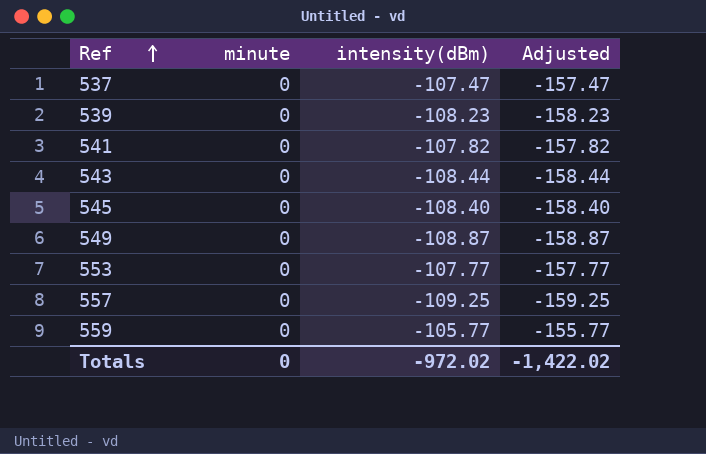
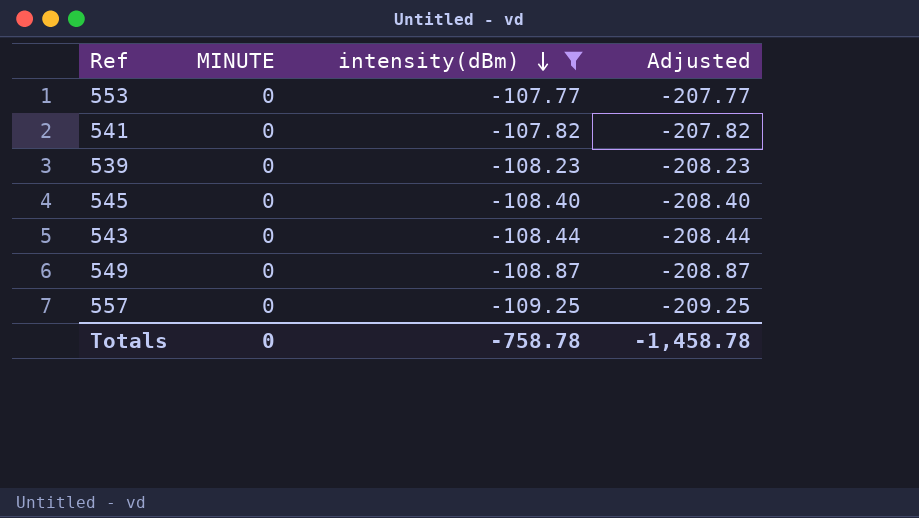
filter: none -> intensity(dBm) <= -107.77
row order: Ref ascending -> intensity(dBm) descending
column name: minute -> MINUTE
column Adjusted | formula: [intensity(dBm)] - 50 -> [intensity(dBm)] - 100
Totals | intensity(dBm): -972.02 -> -758.78
Totals | Adjusted: -1,422.02 -> -1,458.78

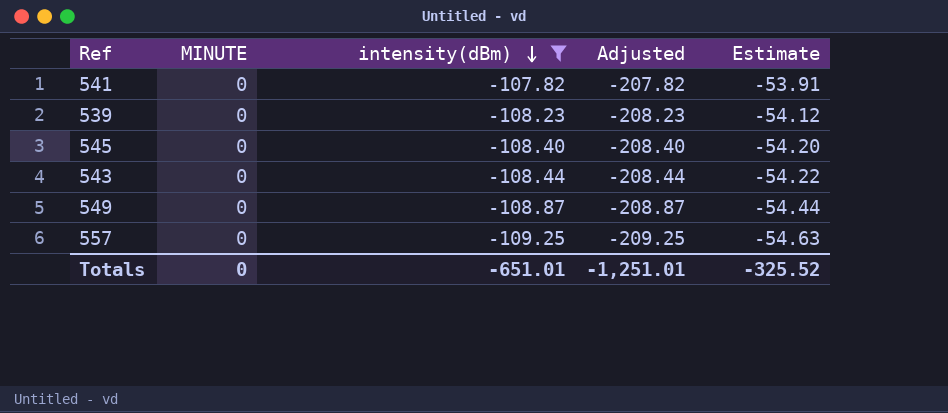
column Estimate | formula: none -> [intensity(dBm)] * 0.5
row 553: 0 | -107.77 | -207.77 -> none
Totals | intensity(dBm): -758.78 -> -651.01
Totals | Adjusted: -1,458.78 -> -1,251.01

